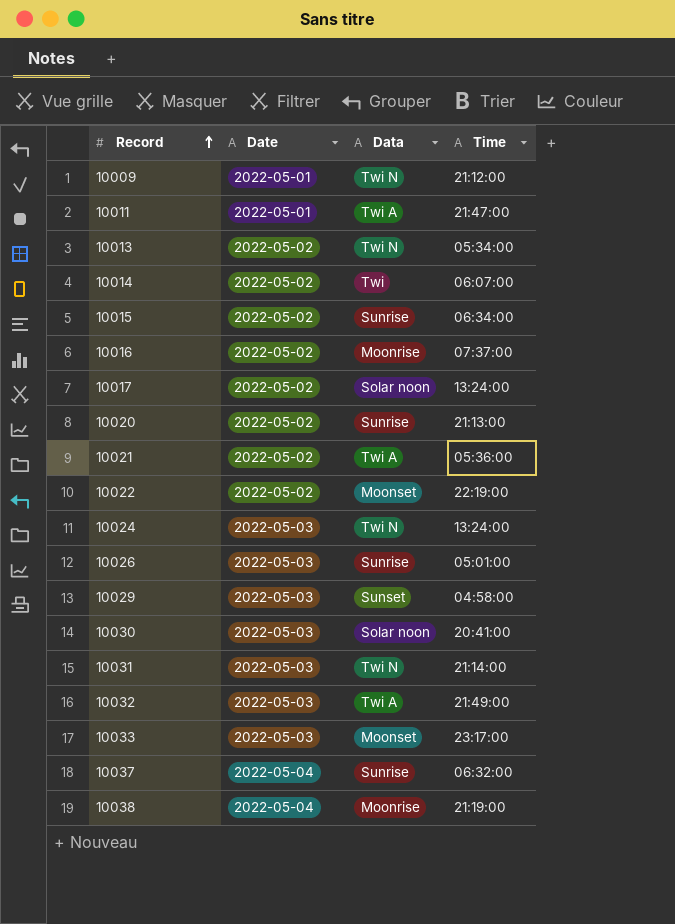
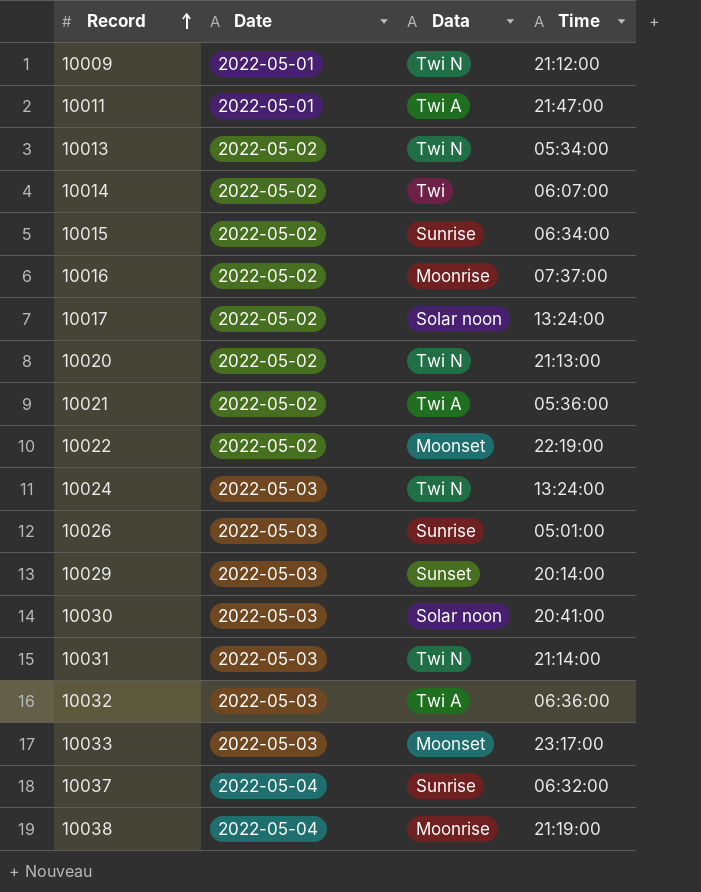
10020 | Data: Sunrise -> Twi N
10029 | Time: 04:58:00 -> 20:14:00
10032 | Time: 21:49:00 -> 06:36:00

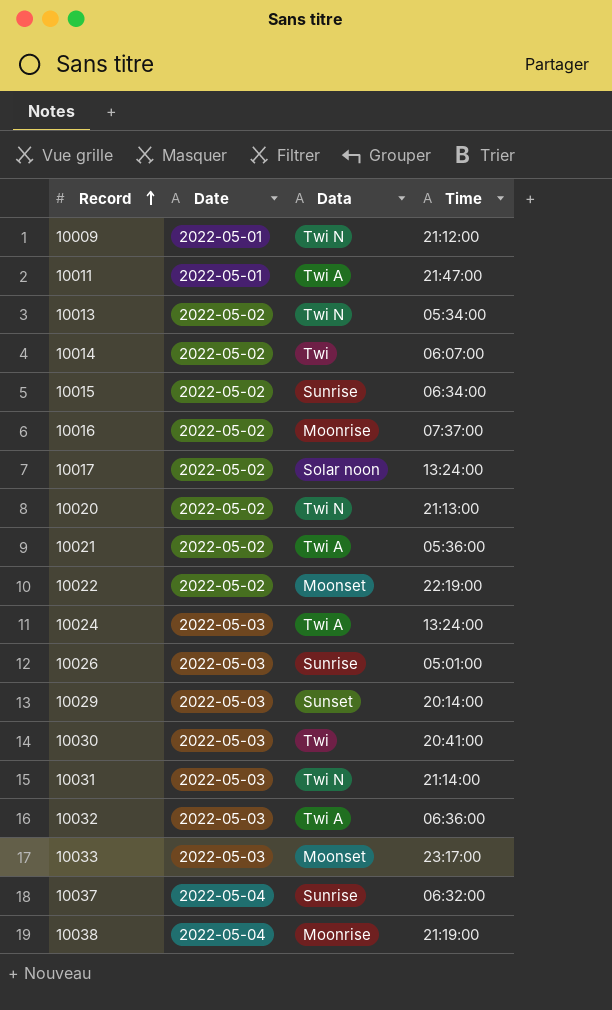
10024 | Data: Twi N -> Twi A
10030 | Data: Solar noon -> Twi

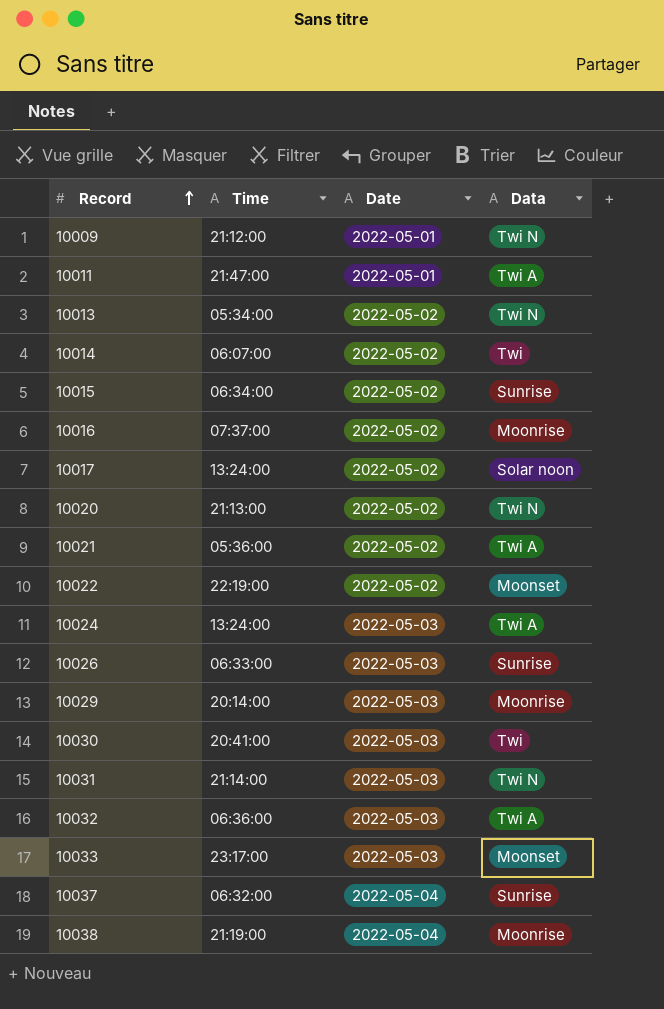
column Time | position: 4 -> 2
10026 | Time: 05:01:00 -> 06:33:00
10029 | Data: Sunset -> Moonrise

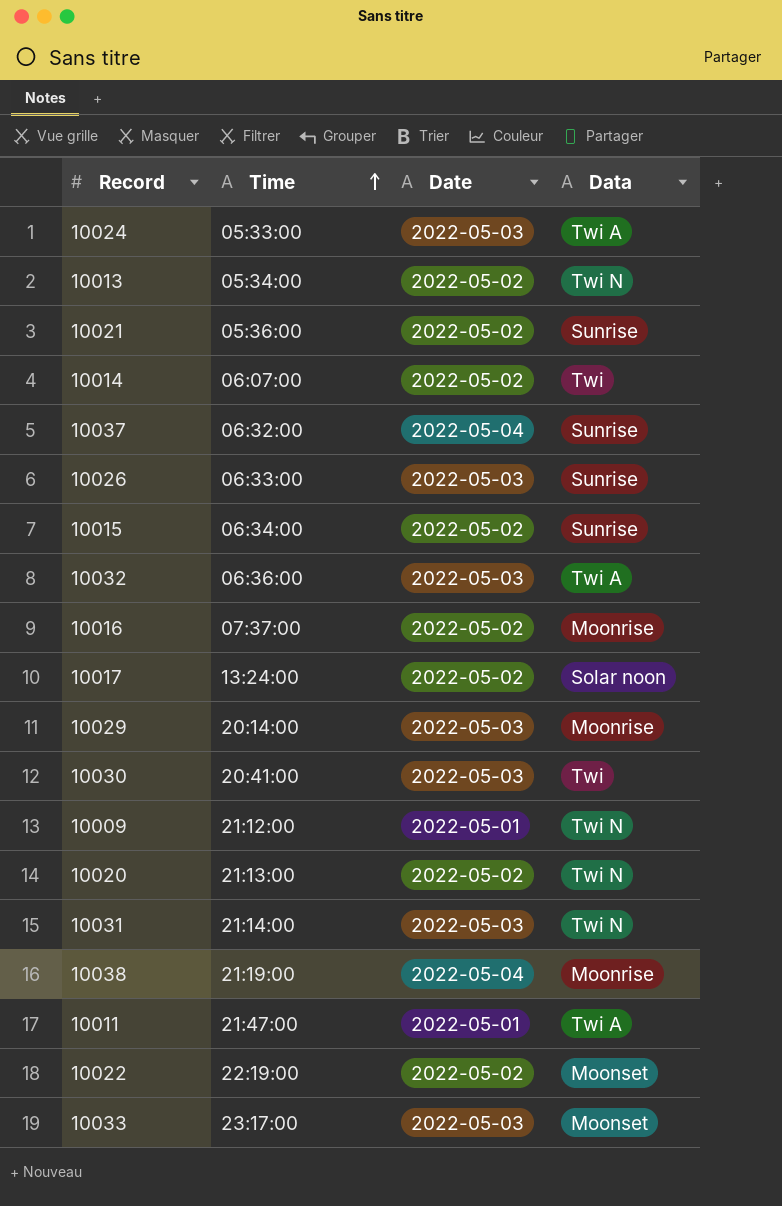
row order: Record ascending -> Time ascending
10024 | Time: 13:24:00 -> 05:33:00
10021 | Data: Twi A -> Sunrise

